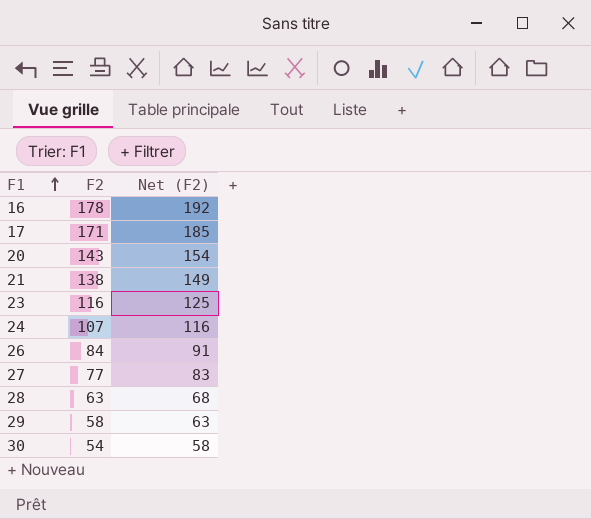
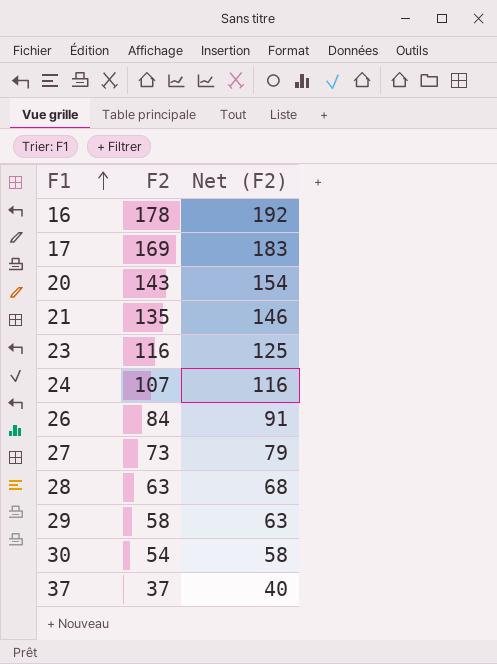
17 | F2: 171 -> 169
17 | Net (F2): 185 -> 183
21 | F2: 138 -> 135
21 | Net (F2): 149 -> 146
27 | F2: 77 -> 73
27 | Net (F2): 83 -> 79
row 37: none -> 37 | 40

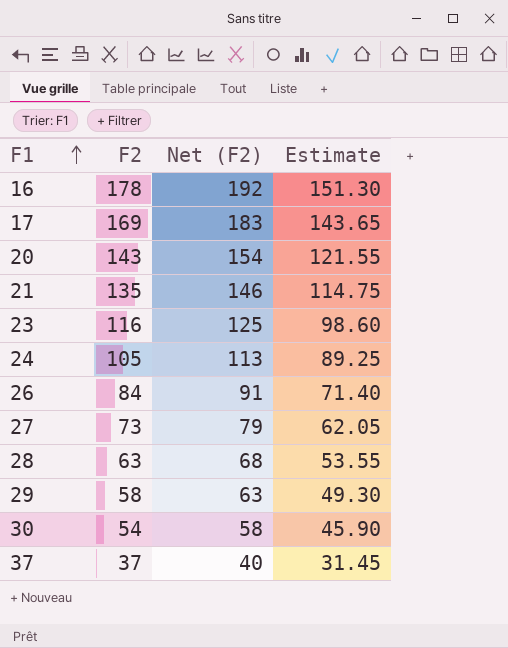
column Estimate | formula: none -> [F2] * 0.85
24 | F2: 107 -> 105
24 | Net (F2): 116 -> 113

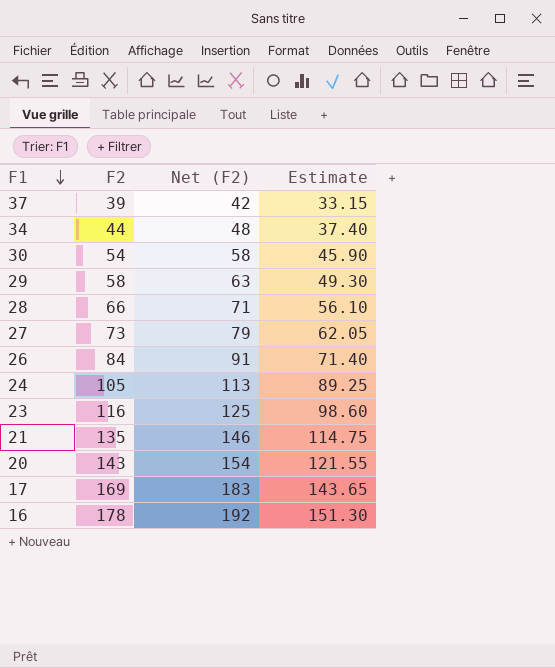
row order: F1 ascending -> F1 descending
37 | F2: 37 -> 39
37 | Net (F2): 40 -> 42
37 | Estimate: 31.45 -> 33.15
row 34: none -> 44 | 48 | 37.40
28 | F2: 63 -> 66
28 | Net (F2): 68 -> 71
28 | Estimate: 53.55 -> 56.10

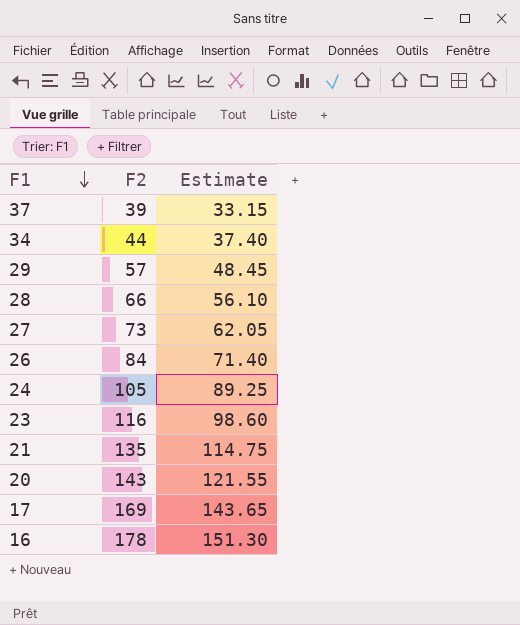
column Net (F2) | formula: [F2] * 1.08 -> none
row 30: 54 | 58 | 45.90 -> none
29 | F2: 58 -> 57
29 | Estimate: 49.30 -> 48.45

